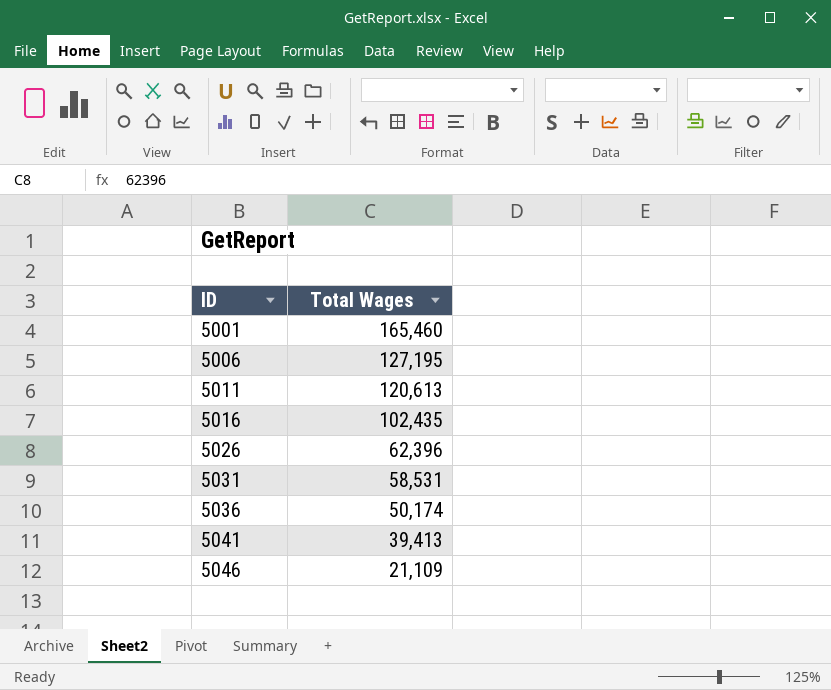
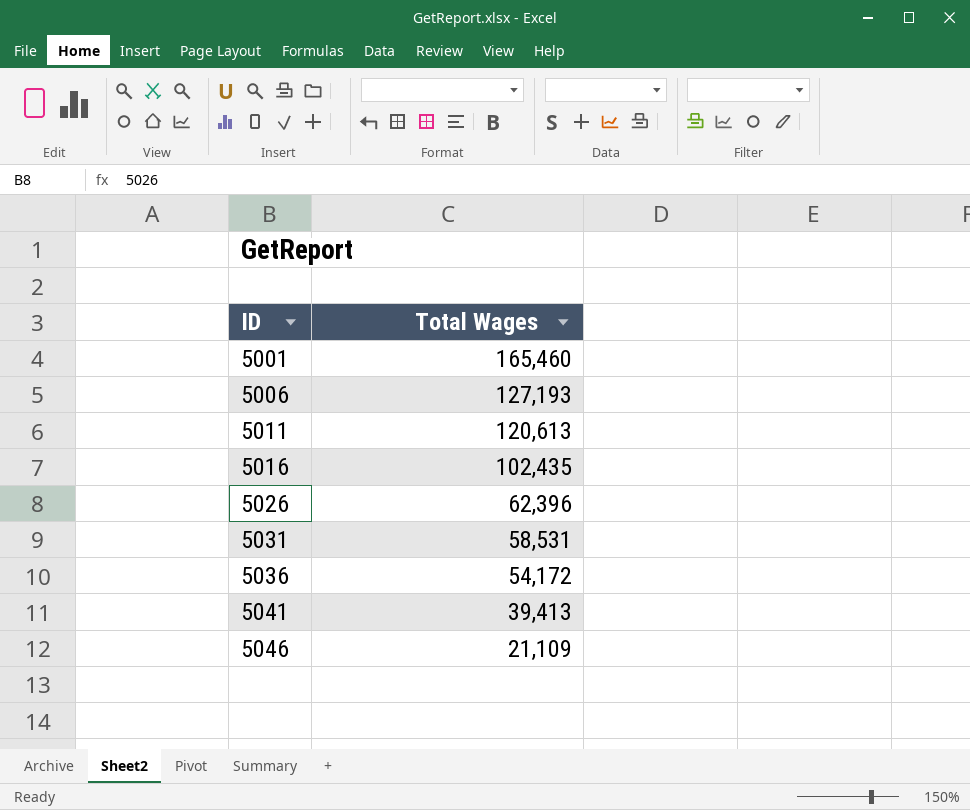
5006 | Total Wages: 127,195 -> 127,193
5036 | Total Wages: 50,174 -> 54,172

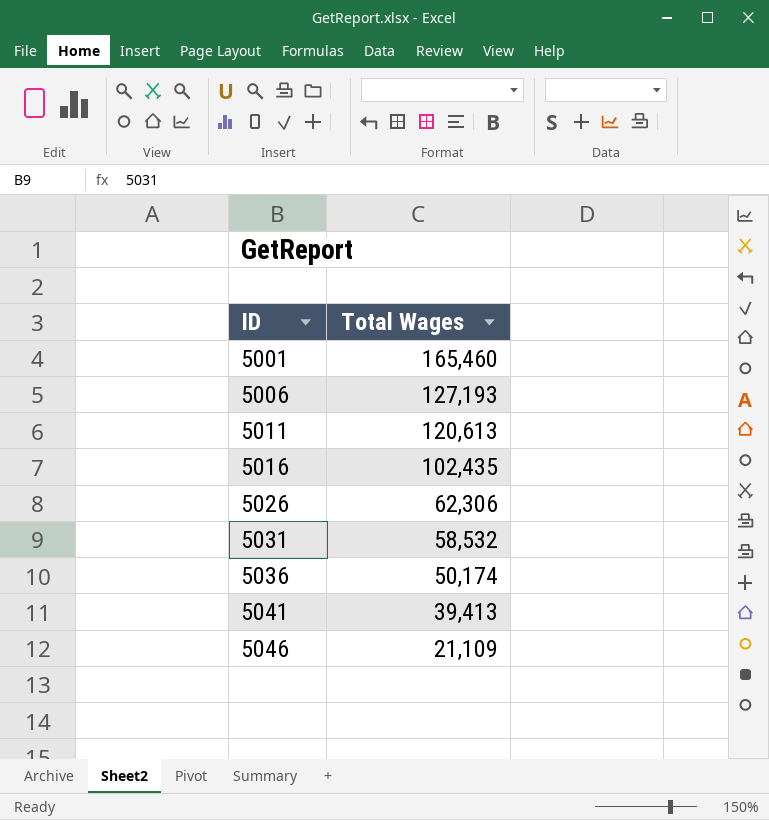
5026 | Total Wages: 62,396 -> 62,306
5031 | Total Wages: 58,531 -> 58,532
5036 | Total Wages: 54,172 -> 50,174

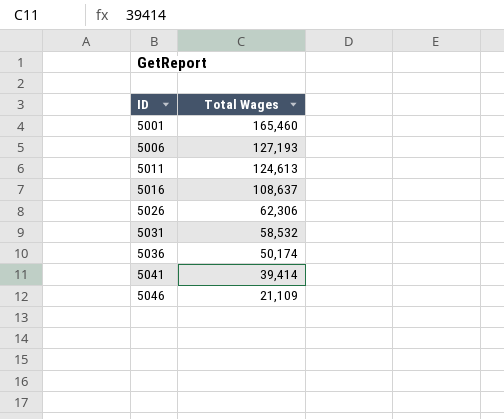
5011 | Total Wages: 120,613 -> 124,613
5016 | Total Wages: 102,435 -> 108,637
5041 | Total Wages: 39,413 -> 39,414

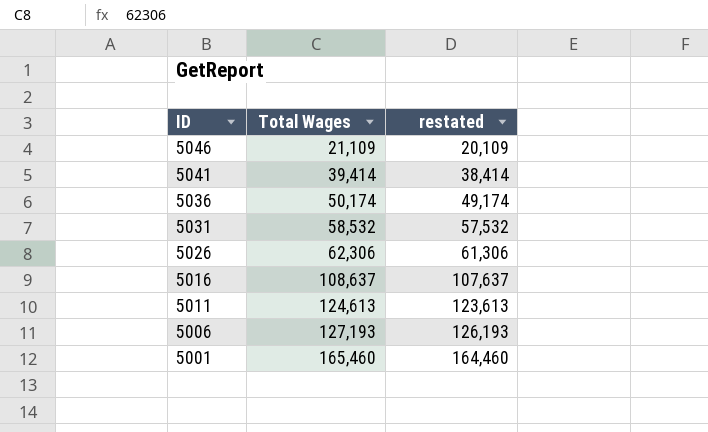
row order: ID ascending -> ID descending
column restated | formula: none -> [Total Wages] - 1000

